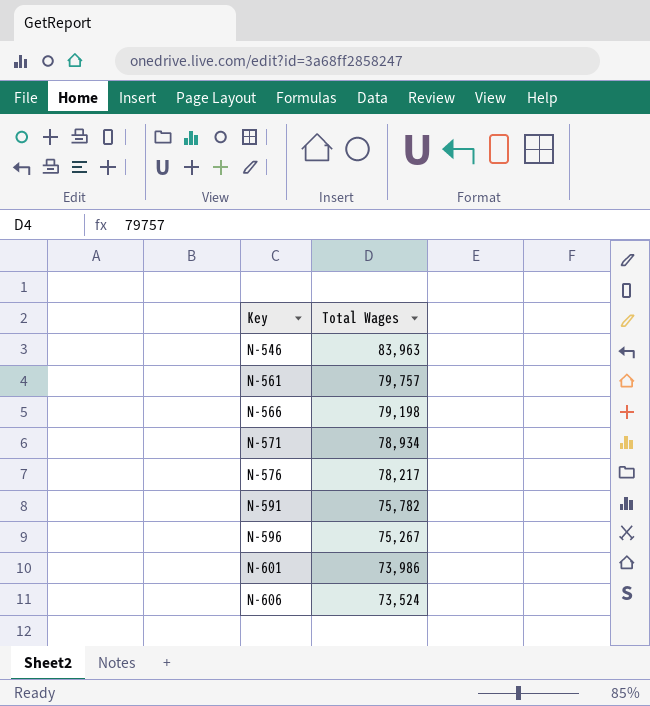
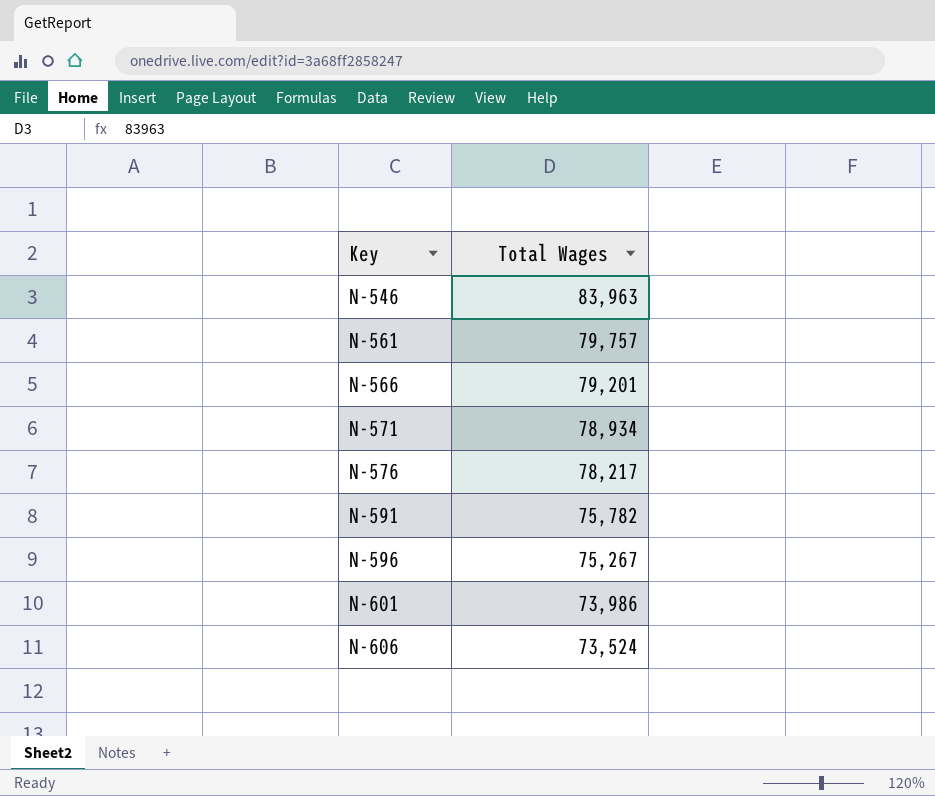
N-566 | Total Wages: 79,198 -> 79,201

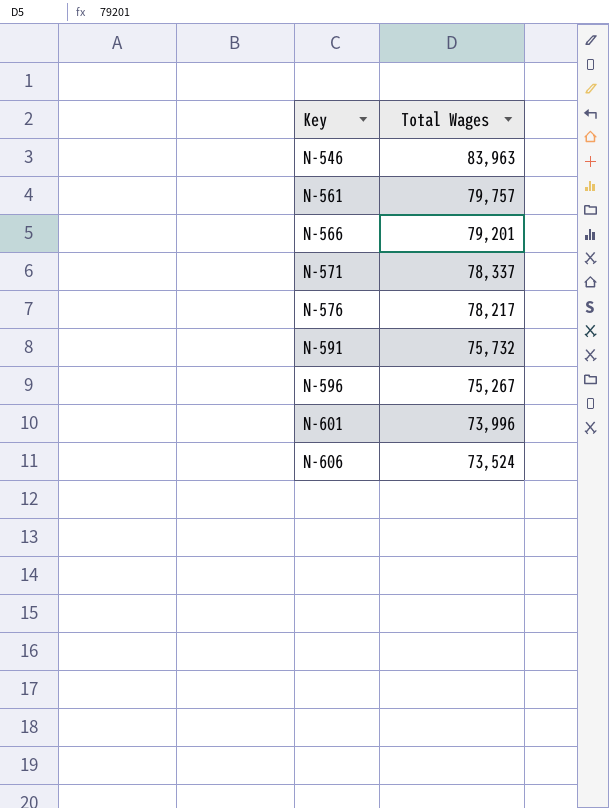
N-571 | Total Wages: 78,934 -> 78,337
N-591 | Total Wages: 75,782 -> 75,732
N-601 | Total Wages: 73,986 -> 73,996

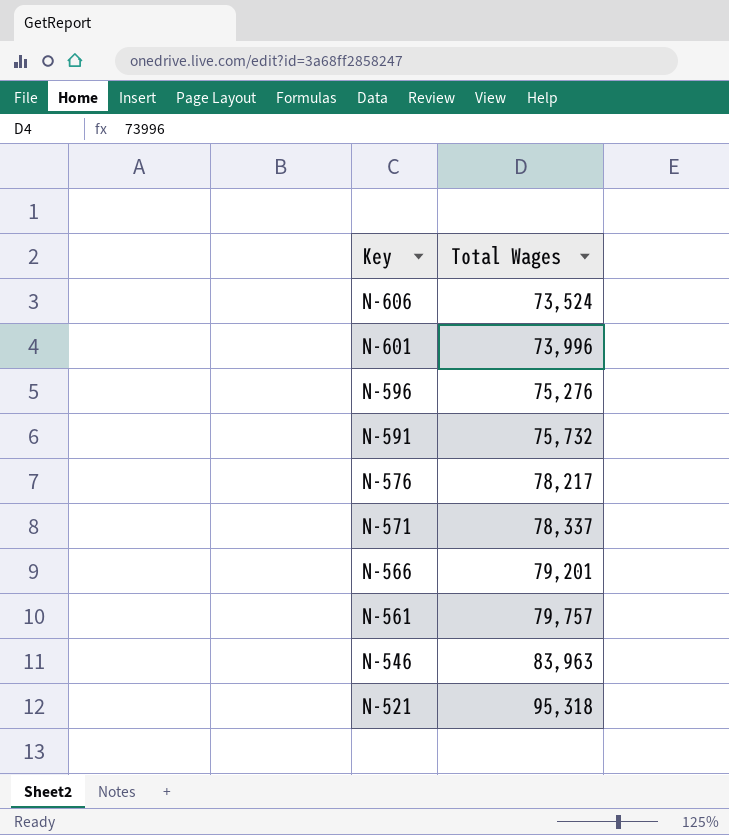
row order: Key ascending -> Key descending
N-596 | Total Wages: 75,267 -> 75,276
row N-521: none -> 95,318

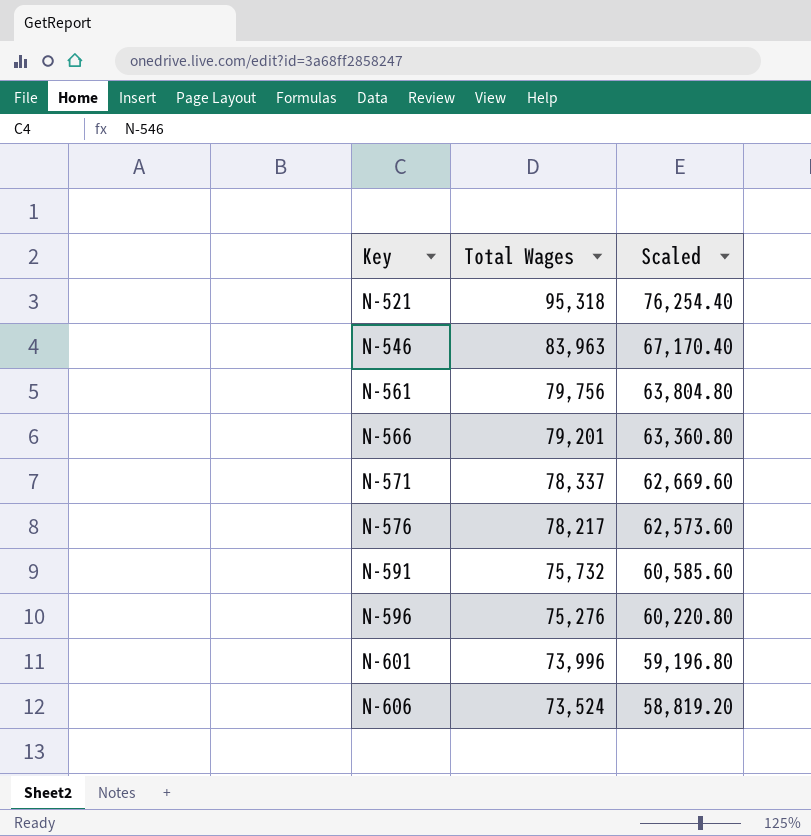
row order: Key descending -> Key ascending
column Scaled | formula: none -> [Total Wages] * 0.8
N-561 | Total Wages: 79,757 -> 79,756

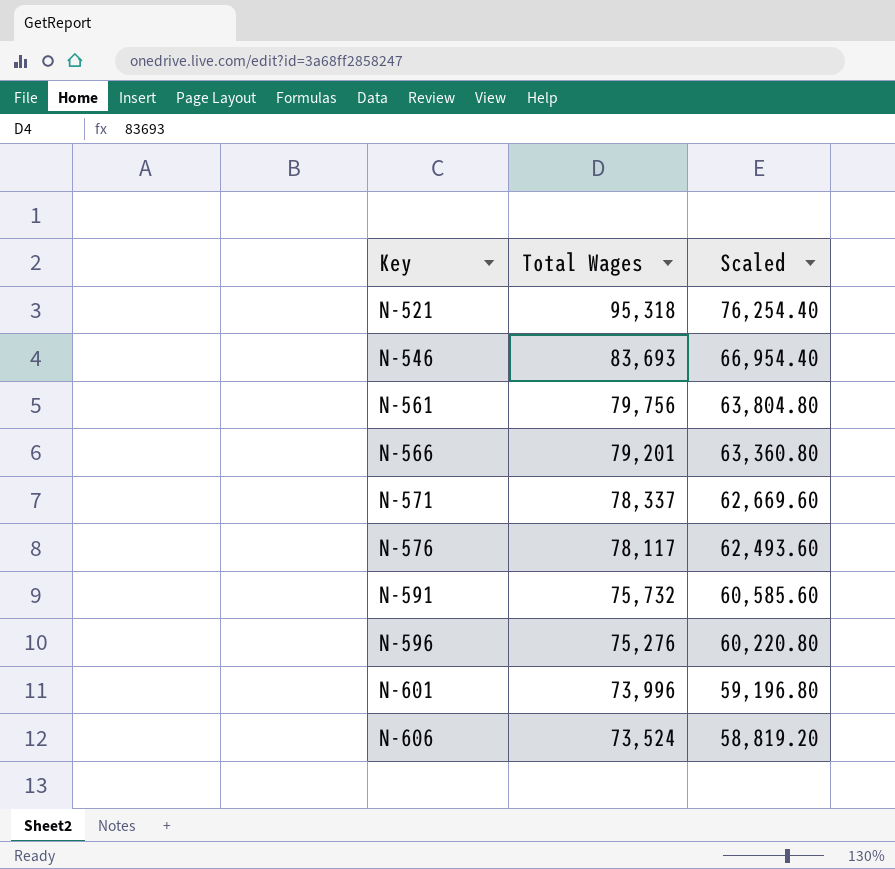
N-546 | Total Wages: 83,963 -> 83,693
N-546 | Scaled: 67,170.40 -> 66,954.40
N-576 | Total Wages: 78,217 -> 78,117
N-576 | Scaled: 62,573.60 -> 62,493.60

